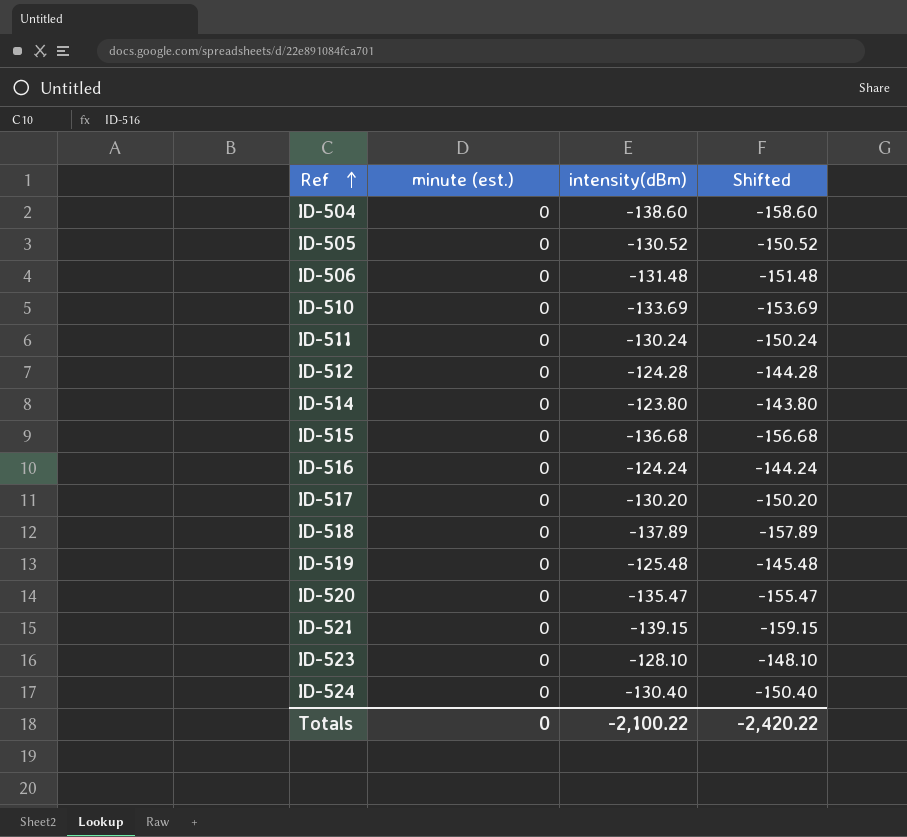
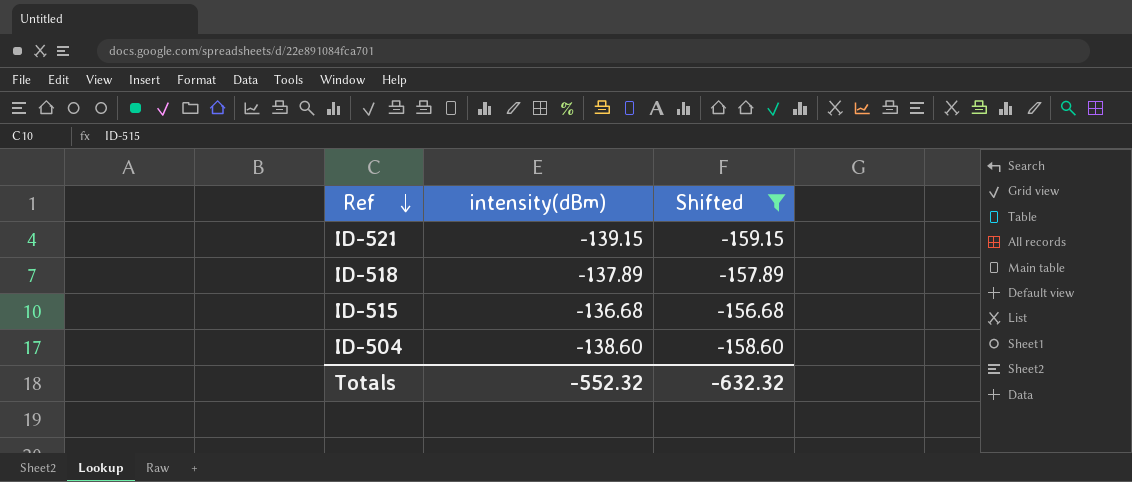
filter: none -> Shifted <= -156.68
row order: Ref ascending -> Ref descending
column minute (est.) | position: 2 -> none
Totals | intensity(dBm): -2,100.22 -> -552.32
Totals | Shifted: -2,420.22 -> -632.32

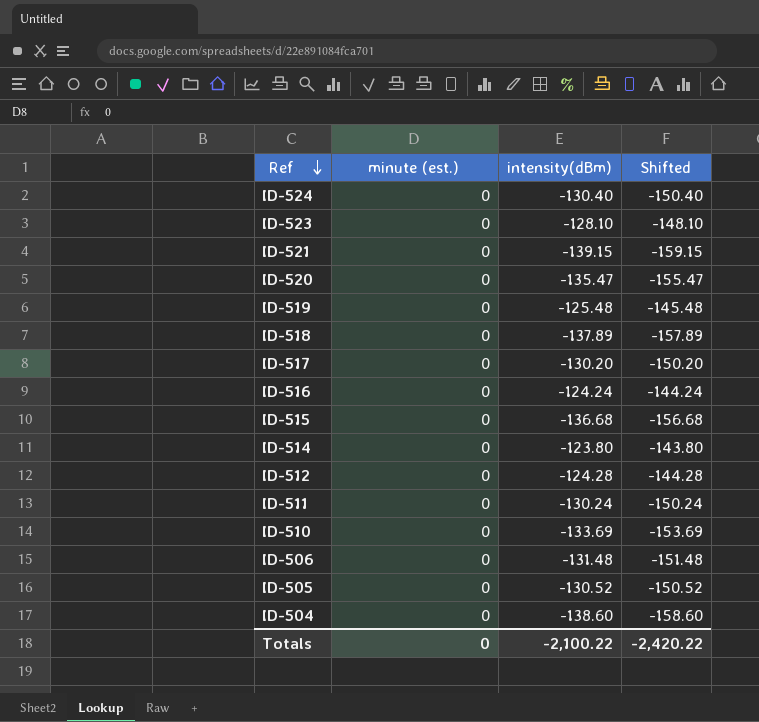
filter: Shifted <= -156.68 -> none
column minute (est.) | position: none -> 2
Totals | intensity(dBm): -552.32 -> -2,100.22
Totals | Shifted: -632.32 -> -2,420.22

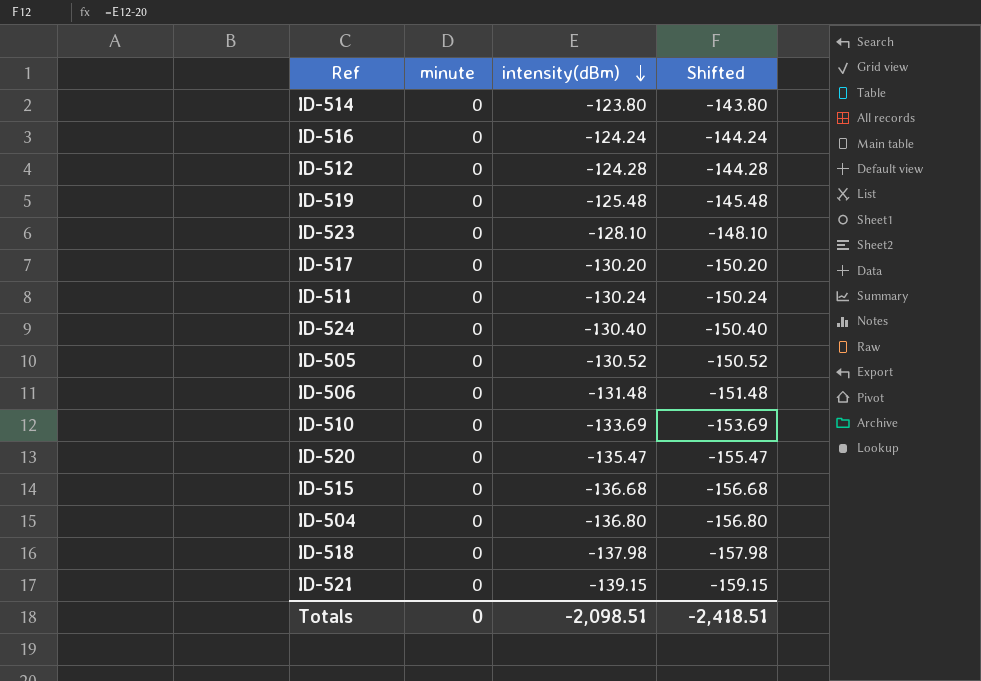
row order: Ref descending -> intensity(dBm) descending
column name: minute (est.) -> minute
ID-504 | intensity(dBm): -138.60 -> -136.80
ID-504 | Shifted: -158.60 -> -156.80
ID-518 | intensity(dBm): -137.89 -> -137.98
ID-518 | Shifted: -157.89 -> -157.98
Totals | intensity(dBm): -2,100.22 -> -2,098.51
Totals | Shifted: -2,420.22 -> -2,418.51

